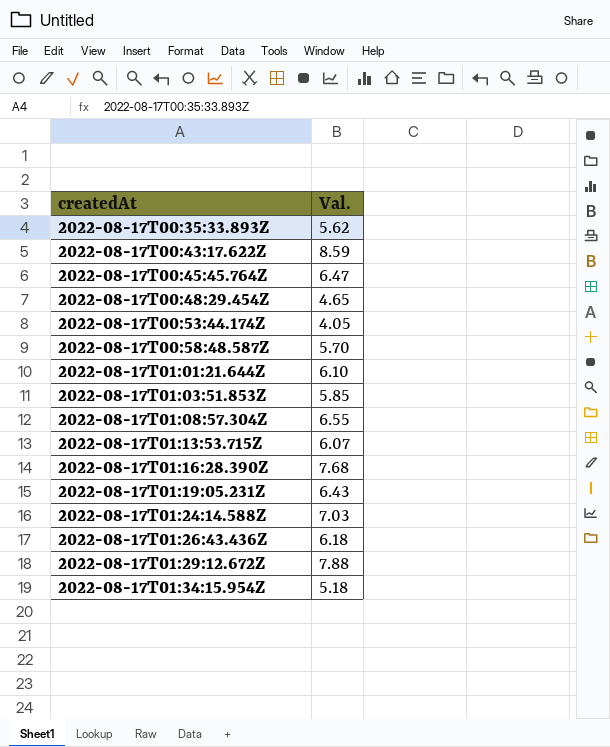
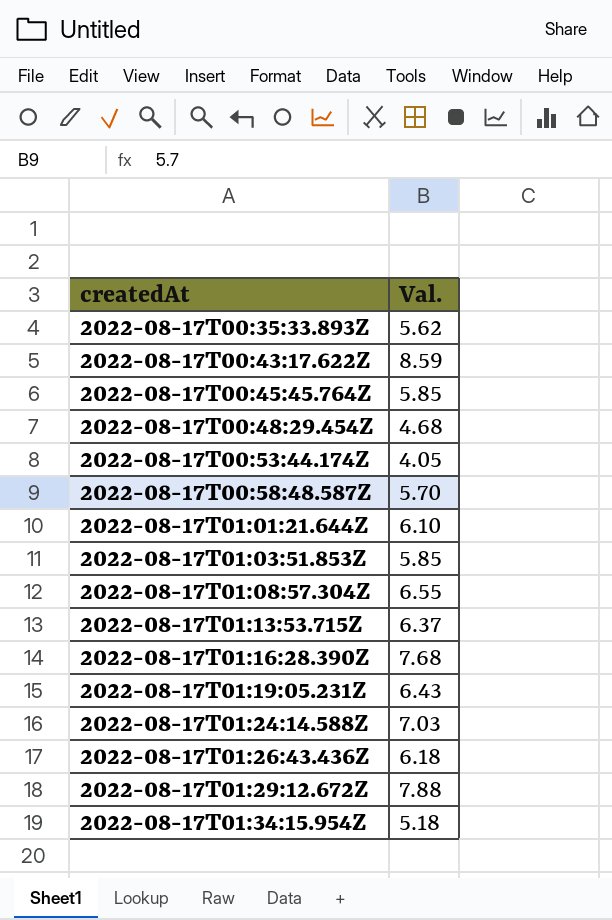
2022-08-17T00:45:45.764Z | Val.: 6.47 -> 5.85
2022-08-17T00:48:29.454Z | Val.: 4.65 -> 4.68
2022-08-17T01:13:53.715Z | Val.: 6.07 -> 6.37

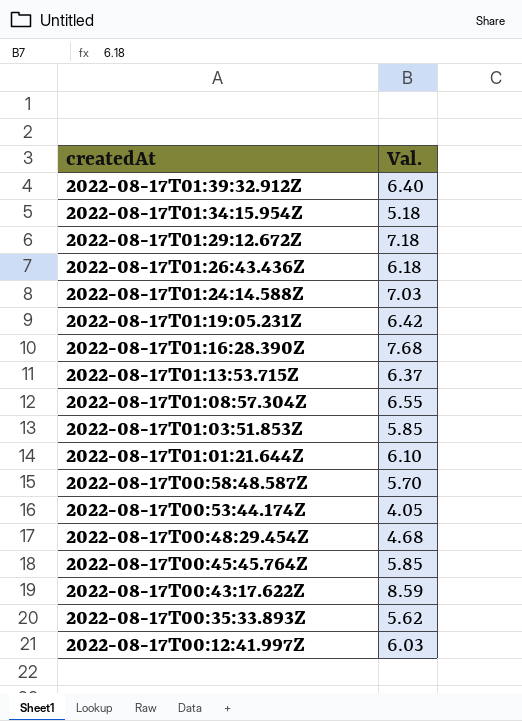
row order: createdAt ascending -> createdAt descending
row 2022-08-17T01:39:32.912Z: none -> 6.40
2022-08-17T01:29:12.672Z | Val.: 7.88 -> 7.18
2022-08-17T01:19:05.231Z | Val.: 6.43 -> 6.42
row 2022-08-17T00:12:41.997Z: none -> 6.03

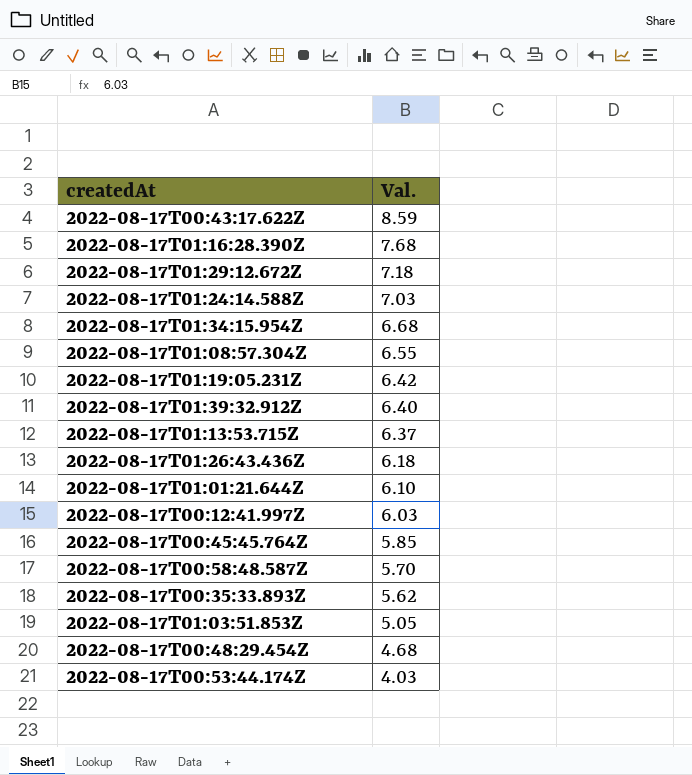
row order: createdAt descending -> Val. descending
2022-08-17T01:34:15.954Z | Val.: 5.18 -> 6.68
2022-08-17T01:03:51.853Z | Val.: 5.85 -> 5.05
2022-08-17T00:53:44.174Z | Val.: 4.05 -> 4.03

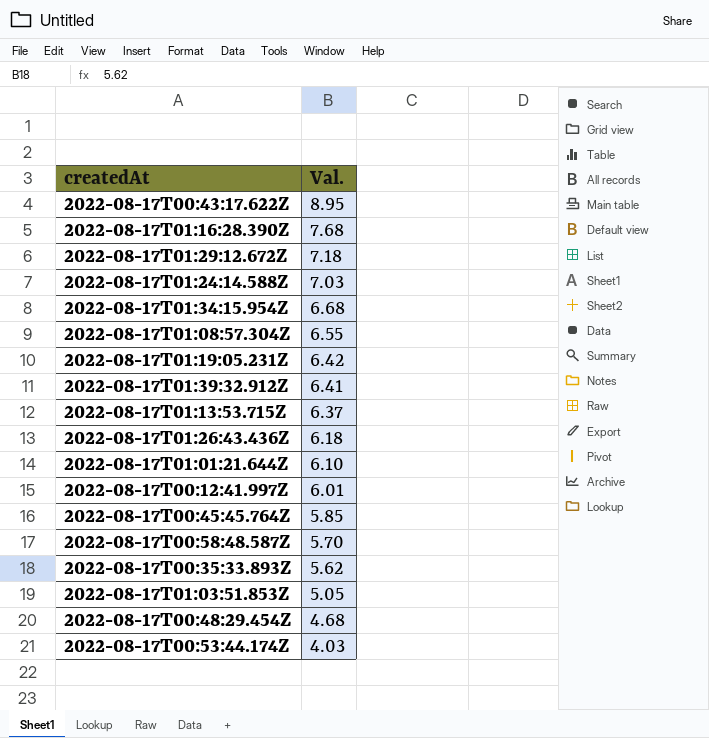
2022-08-17T00:43:17.622Z | Val.: 8.59 -> 8.95
2022-08-17T01:39:32.912Z | Val.: 6.40 -> 6.41
2022-08-17T00:12:41.997Z | Val.: 6.03 -> 6.01

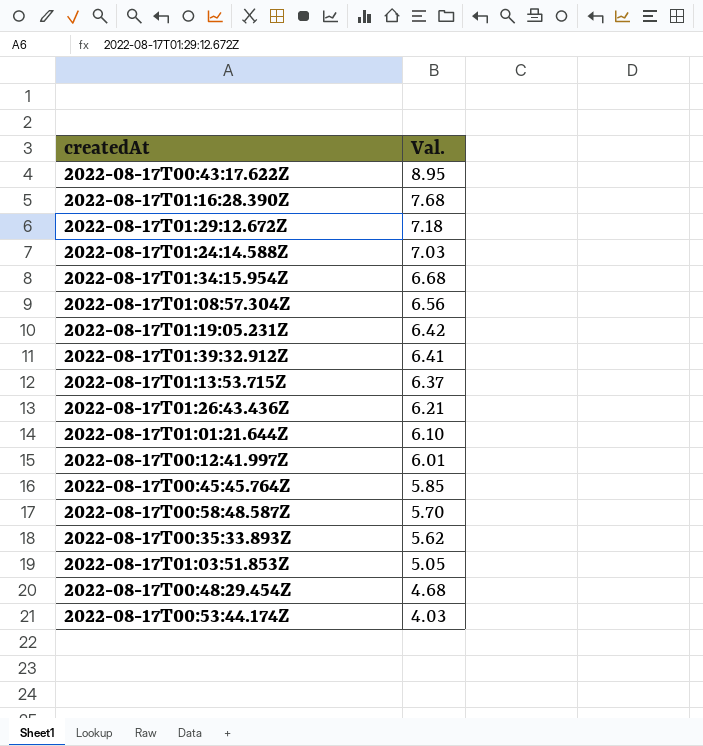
2022-08-17T01:08:57.304Z | Val.: 6.55 -> 6.56
2022-08-17T01:26:43.436Z | Val.: 6.18 -> 6.21

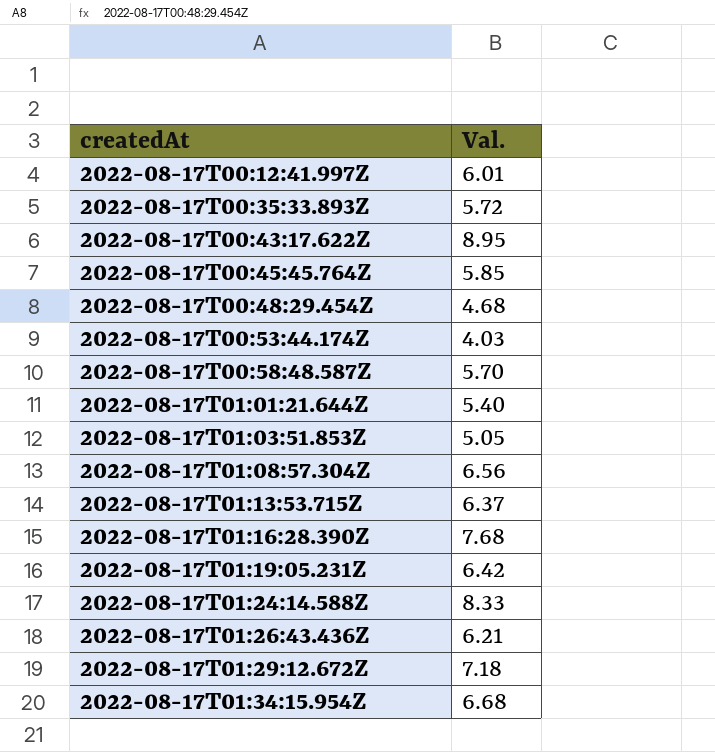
row order: Val. descending -> createdAt ascending
row 2022-08-17T01:39:32.912Z: 6.41 -> none
2022-08-17T00:35:33.893Z | Val.: 5.62 -> 5.72
2022-08-17T01:01:21.644Z | Val.: 6.10 -> 5.40
2022-08-17T01:24:14.588Z | Val.: 7.03 -> 8.33

